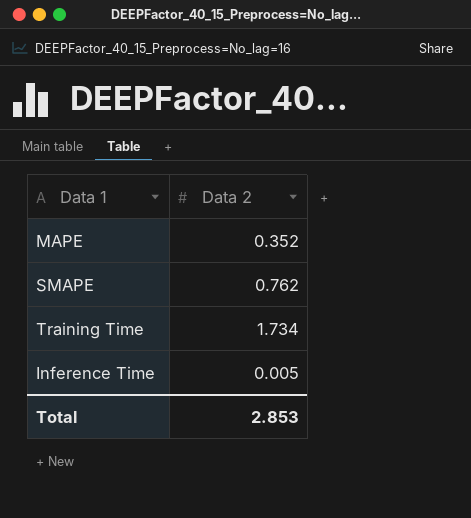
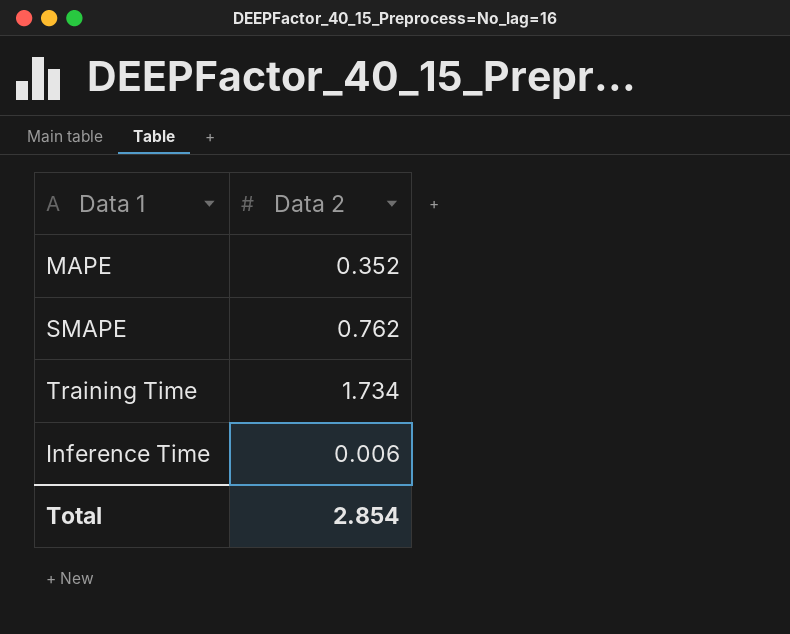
Inference Time | Data 2: 0.005 -> 0.006
Total | Data 2: 2.853 -> 2.854

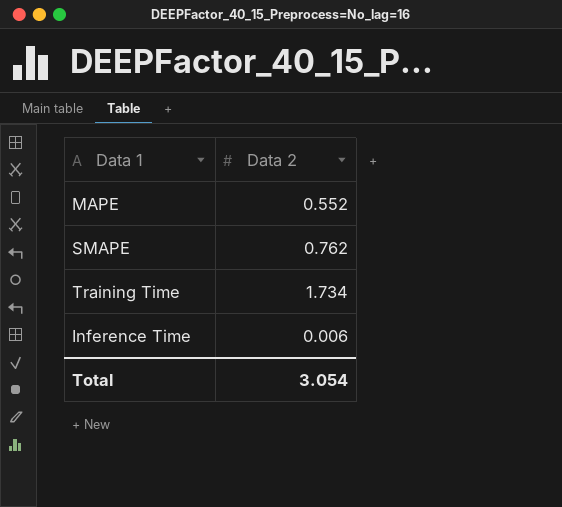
MAPE | Data 2: 0.352 -> 0.552
Total | Data 2: 2.854 -> 3.054

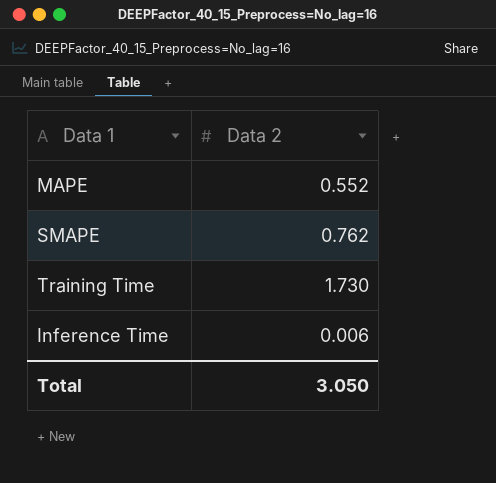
Training Time | Data 2: 1.734 -> 1.730
Total | Data 2: 3.054 -> 3.050

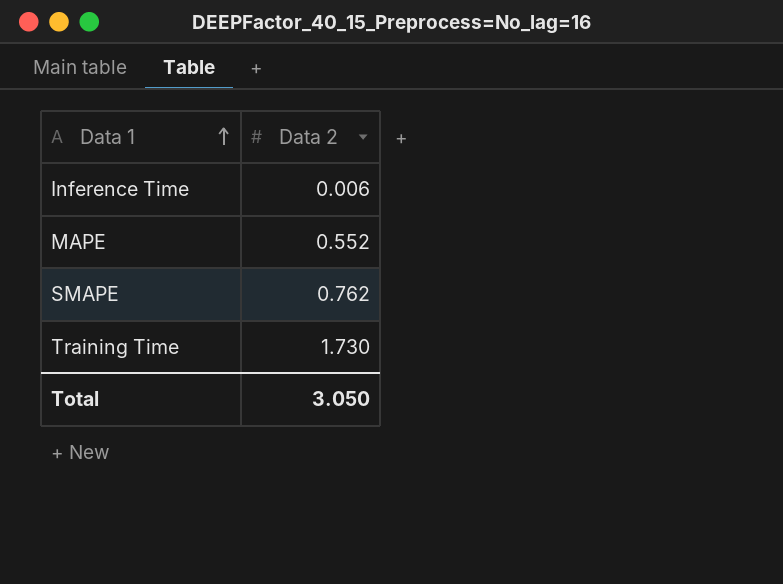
row order: none -> Data 1 ascending

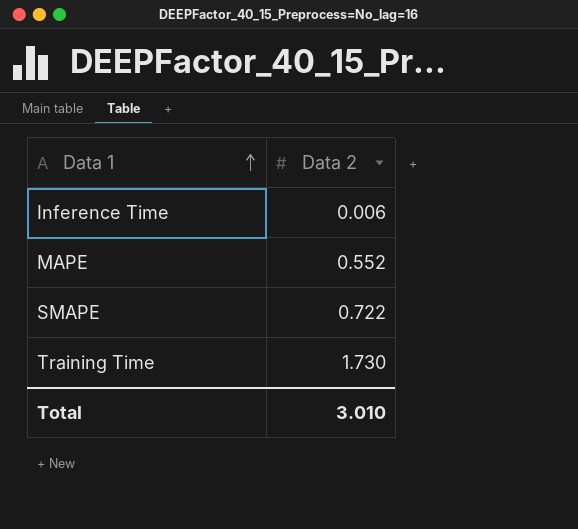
SMAPE | Data 2: 0.762 -> 0.722
Total | Data 2: 3.050 -> 3.010

